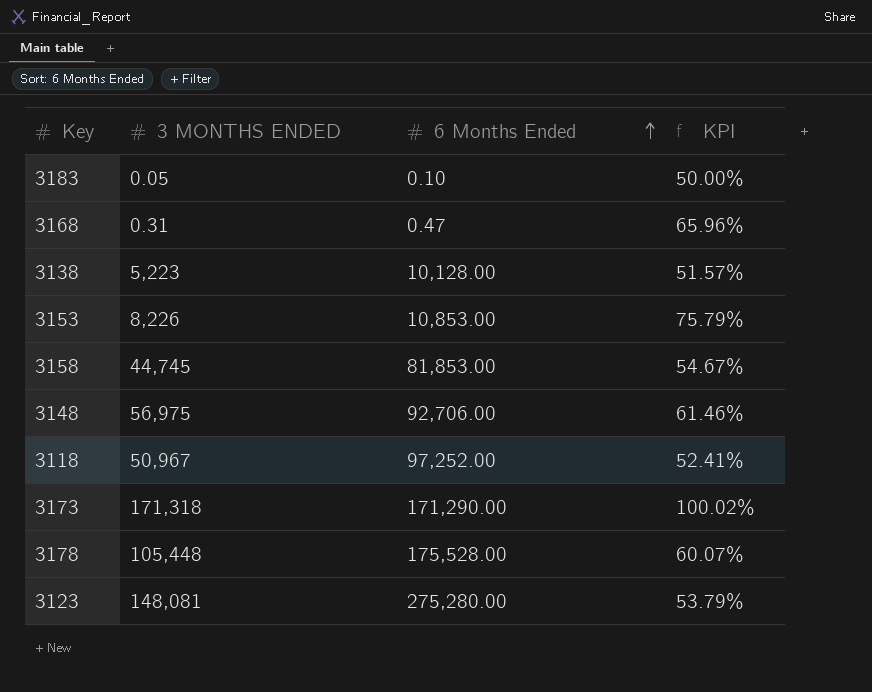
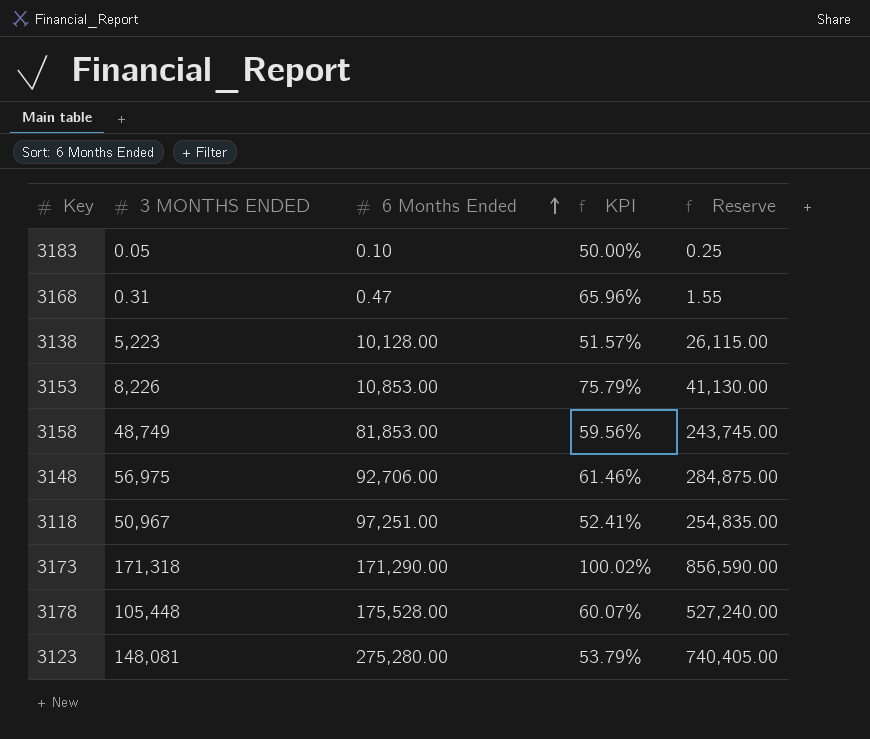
column Reserve | formula: none -> [3 MONTHS ENDED] * 5
3158 | 3 MONTHS ENDED: 44,745 -> 48,749
3158 | KPI: 54.67% -> 59.56%
3118 | 6 Months Ended: 97,252.00 -> 97,251.00

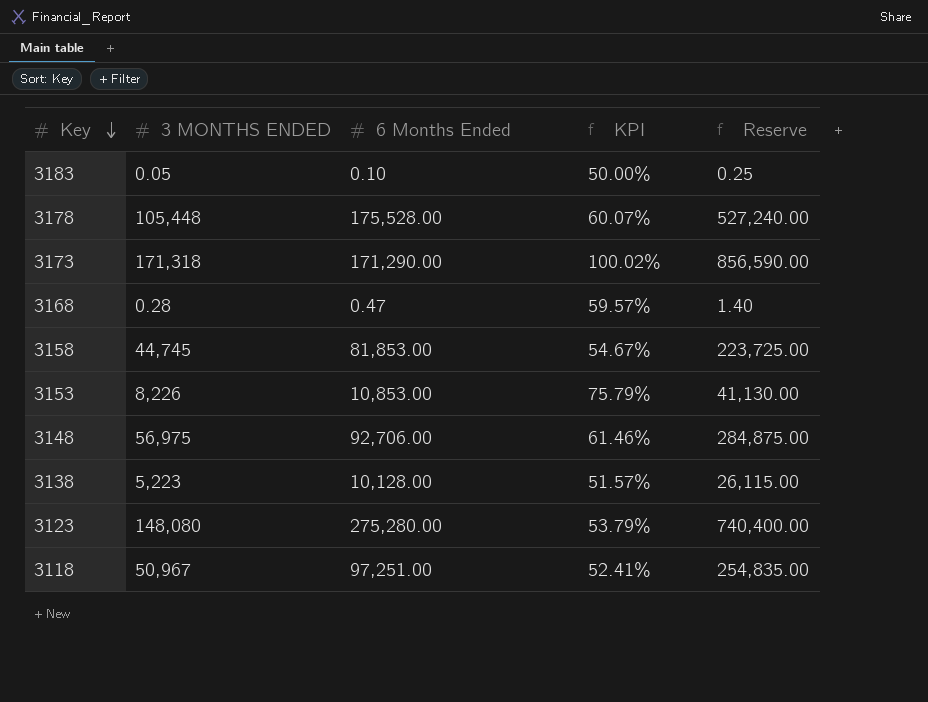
row order: 6 Months Ended ascending -> Key descending
3168 | 3 MONTHS ENDED: 0.31 -> 0.28
3168 | KPI: 65.96% -> 59.57%
3168 | Reserve: 1.55 -> 1.40
3158 | 3 MONTHS ENDED: 48,749 -> 44,745
3158 | KPI: 59.56% -> 54.67%
3158 | Reserve: 243,745.00 -> 223,725.00
3123 | 3 MONTHS ENDED: 148,081 -> 148,080
3123 | Reserve: 740,405.00 -> 740,400.00

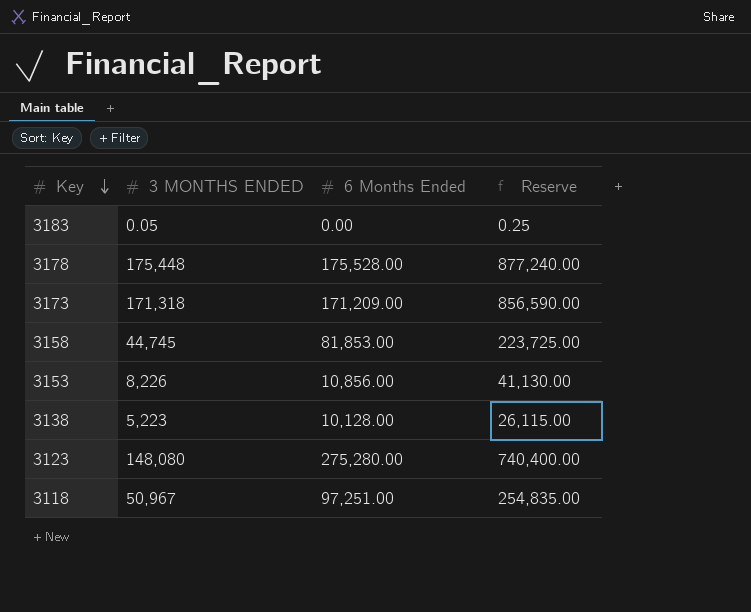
column KPI | formula: [3 MONTHS ENDED] / [6 Months Ended] -> none
row 3168: 0.28 | 0.47 | 59.57% | 1.40 -> none
row 3148: 56,975 | 92,706.00 | 61.46% | 284,875.00 -> none
3183 | 6 Months Ended: 0.10 -> 0.00
3178 | 3 MONTHS ENDED: 105,448 -> 175,448
3178 | Reserve: 527,240.00 -> 877,240.00
3173 | 6 Months Ended: 171,290.00 -> 171,209.00
3153 | 6 Months Ended: 10,853.00 -> 10,856.00

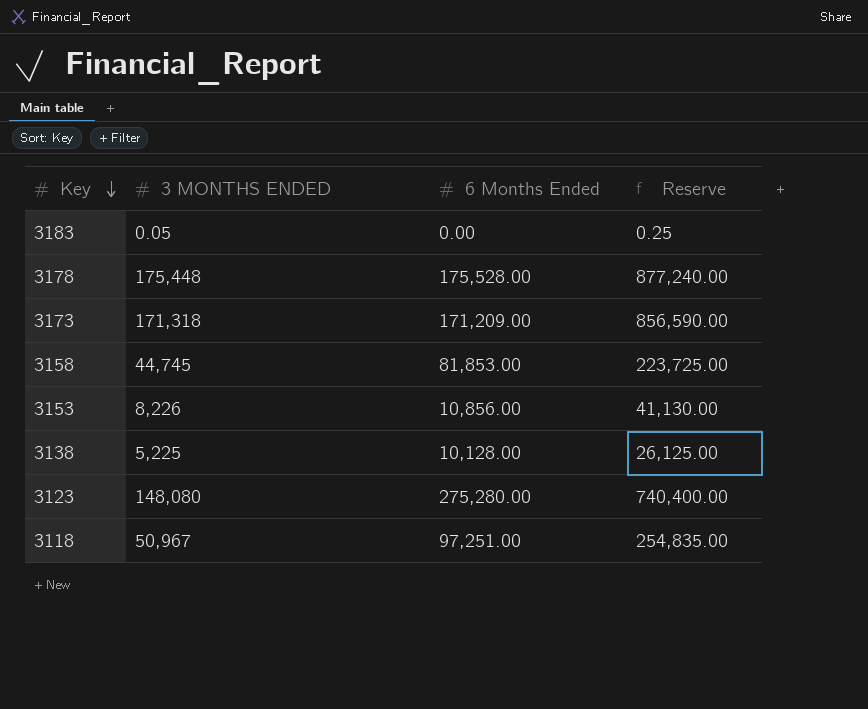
3138 | 3 MONTHS ENDED: 5,223 -> 5,225
3138 | Reserve: 26,115.00 -> 26,125.00

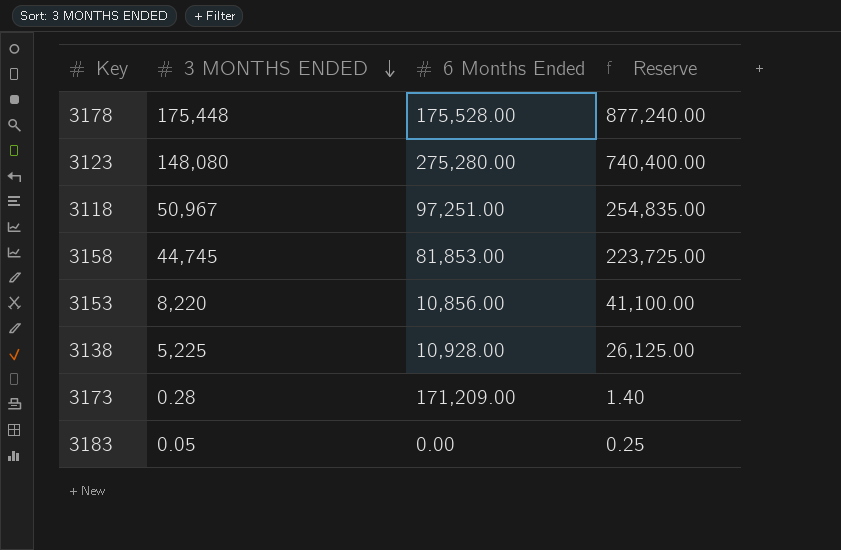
row order: Key descending -> 3 MONTHS ENDED descending
3153 | 3 MONTHS ENDED: 8,226 -> 8,220
3153 | Reserve: 41,130.00 -> 41,100.00
3138 | 6 Months Ended: 10,128.00 -> 10,928.00
3173 | 3 MONTHS ENDED: 171,318 -> 0.28
3173 | Reserve: 856,590.00 -> 1.40

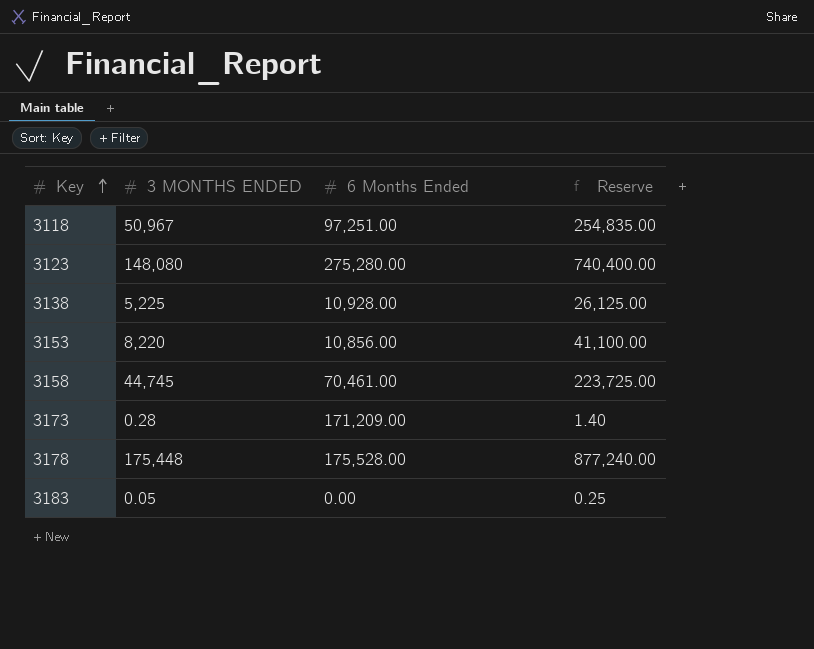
row order: 3 MONTHS ENDED descending -> Key ascending
3158 | 6 Months Ended: 81,853.00 -> 70,461.00

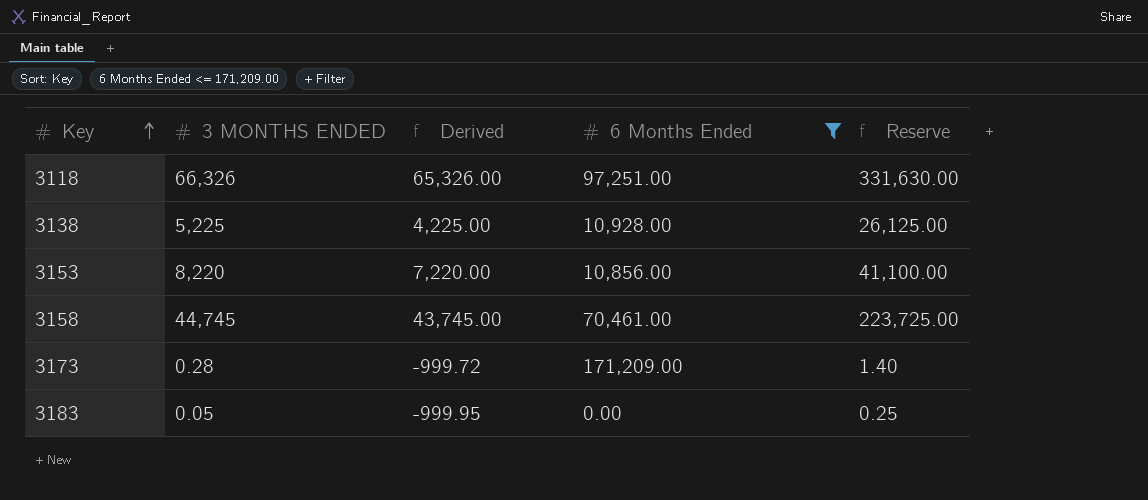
filter: none -> 6 Months Ended <= 171,209.00
column Derived | formula: none -> [3 MONTHS ENDED] - 1000
3118 | 3 MONTHS ENDED: 50,967 -> 66,326
3118 | Reserve: 254,835.00 -> 331,630.00

